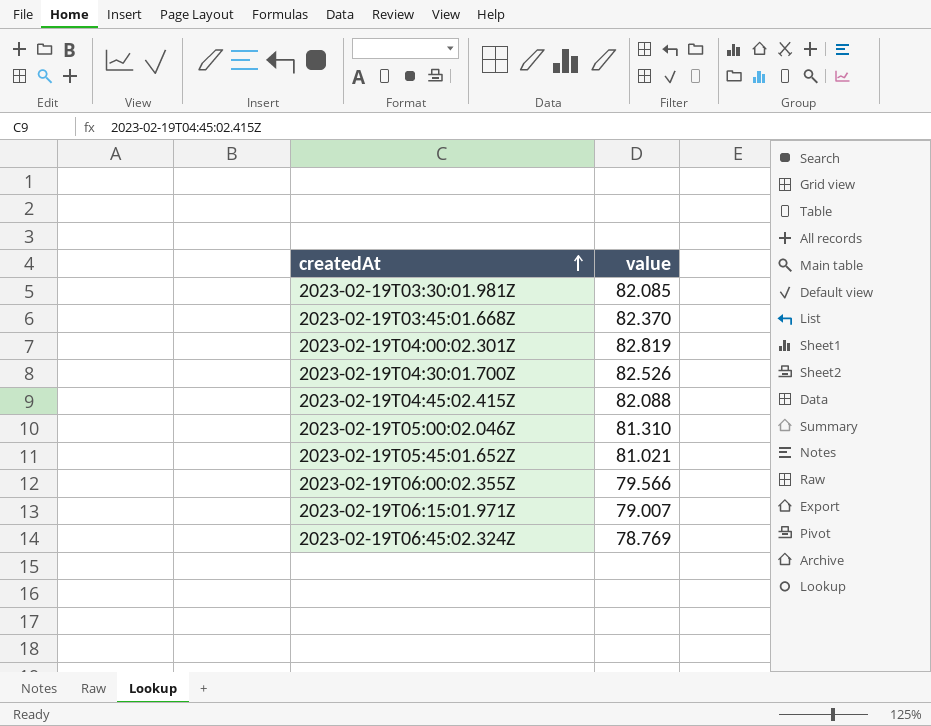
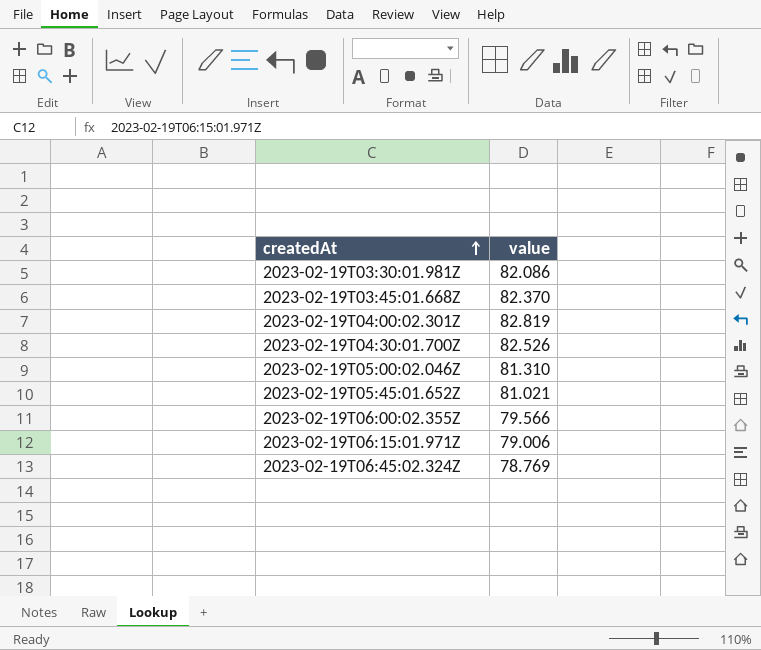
row 2023-02-19T04:45:02.415Z: 82.088 -> none
2023-02-19T03:30:01.981Z | value: 82.085 -> 82.086
2023-02-19T06:15:01.971Z | value: 79.007 -> 79.006

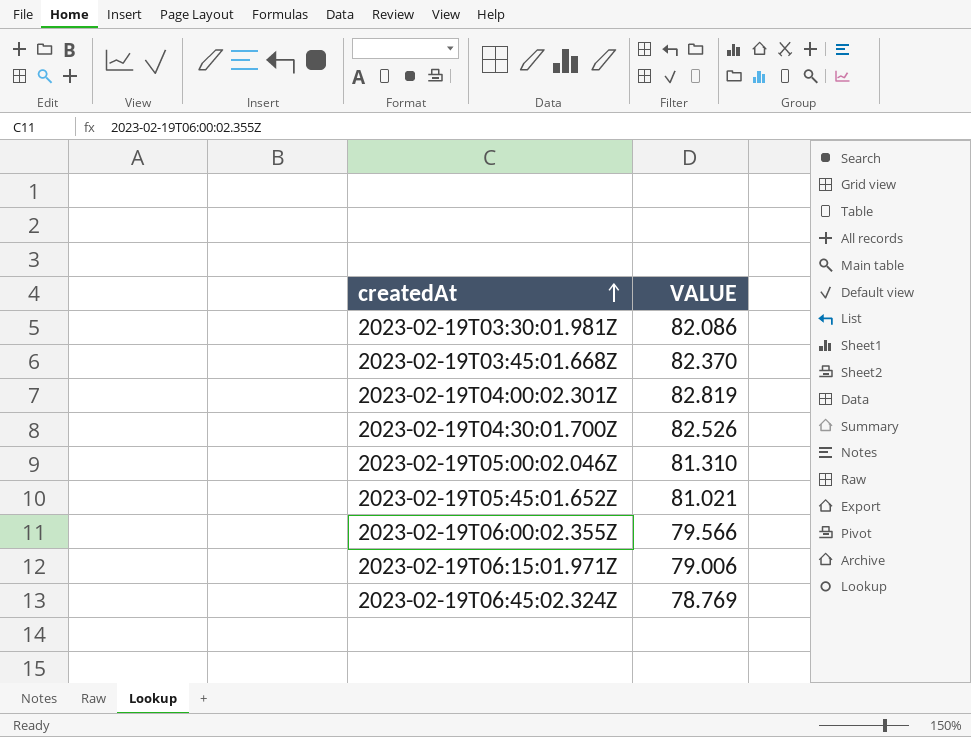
column name: value -> VALUE

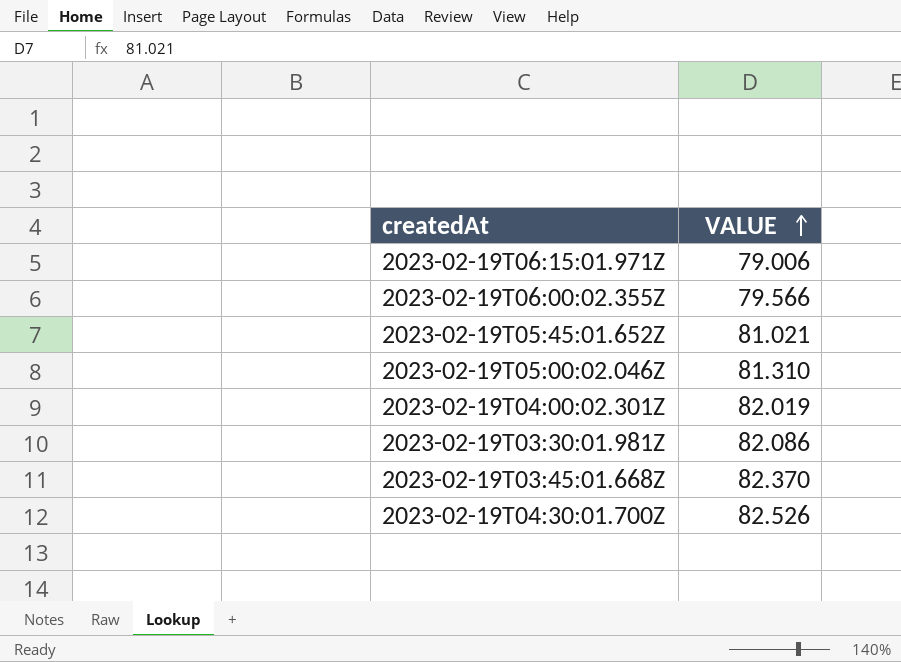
row order: createdAt ascending -> VALUE ascending
row 2023-02-19T06:45:02.324Z: 78.769 -> none
2023-02-19T04:00:02.301Z | VALUE: 82.819 -> 82.019

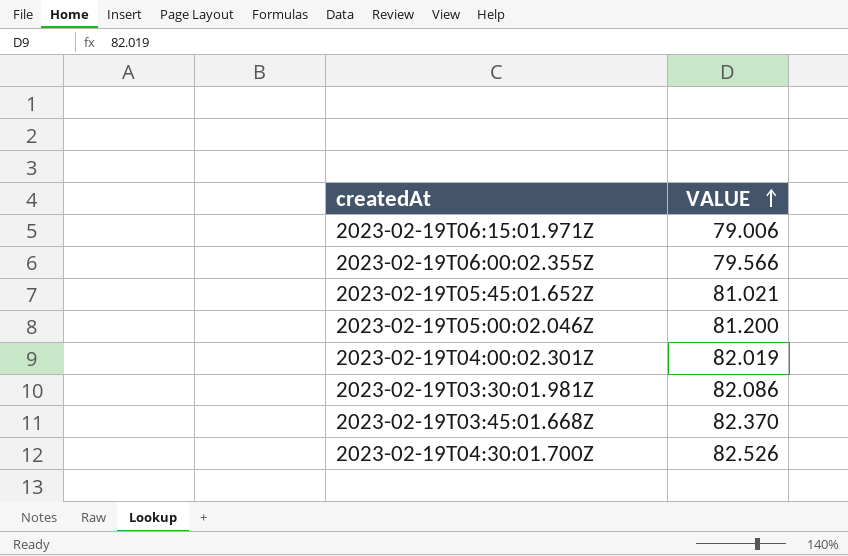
2023-02-19T05:00:02.046Z | VALUE: 81.310 -> 81.200

